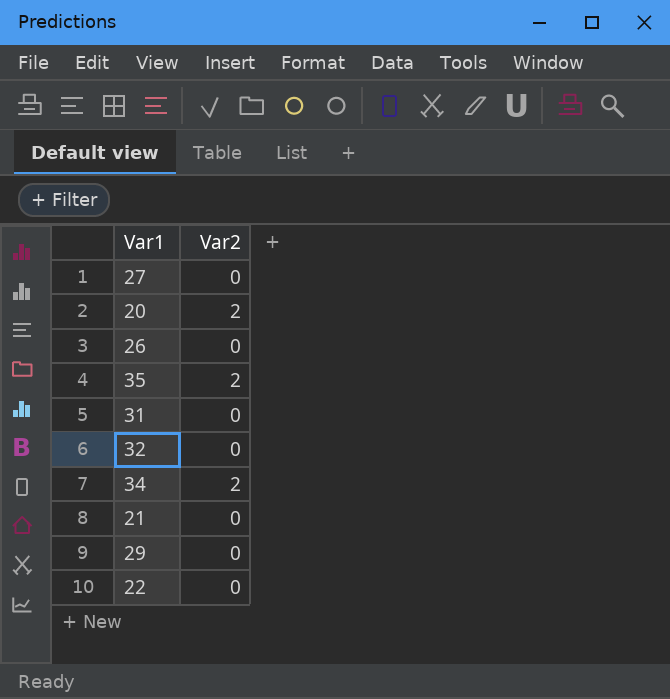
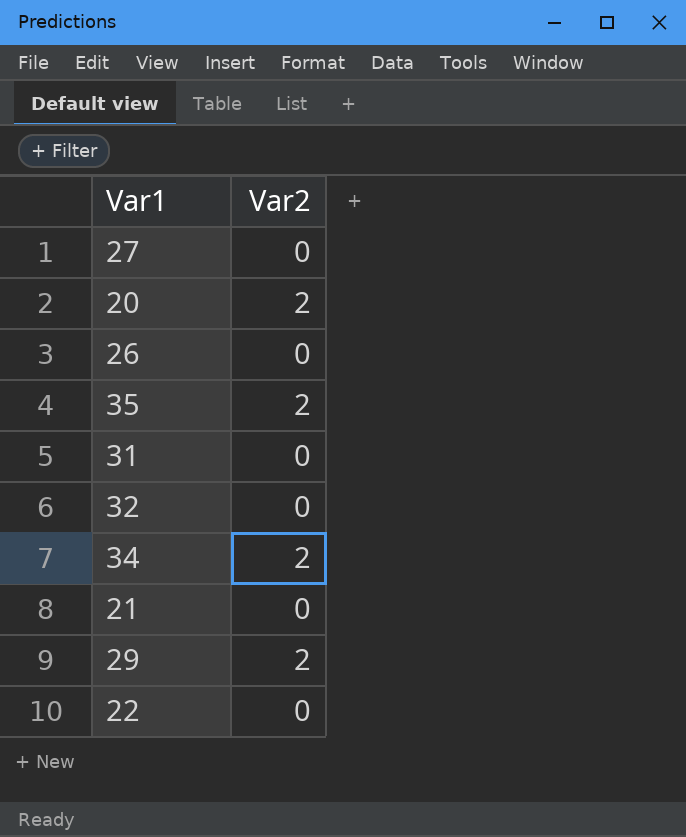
29 | Var2: 0 -> 2

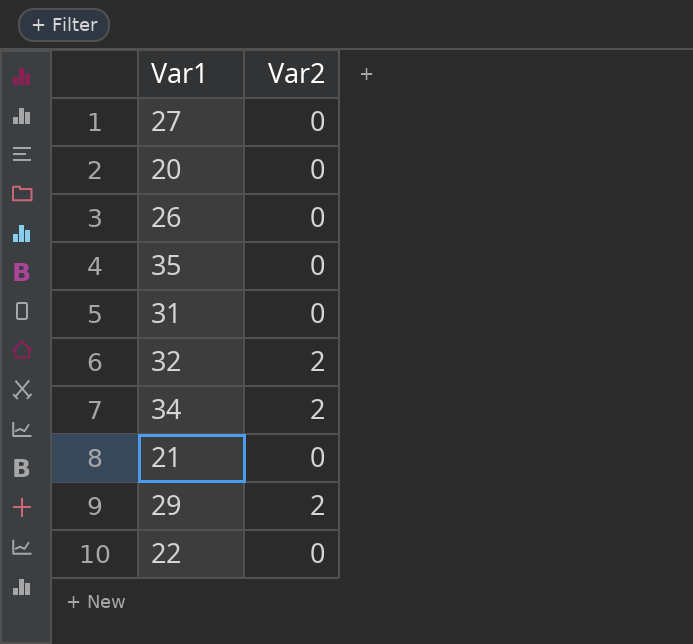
20 | Var2: 2 -> 0
35 | Var2: 2 -> 0
32 | Var2: 0 -> 2

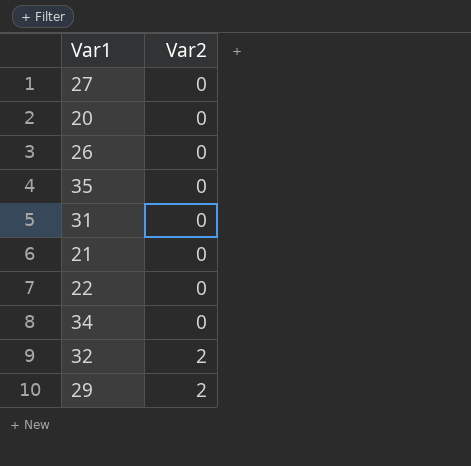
row order: none -> Var2 ascending
34 | Var2: 2 -> 0

